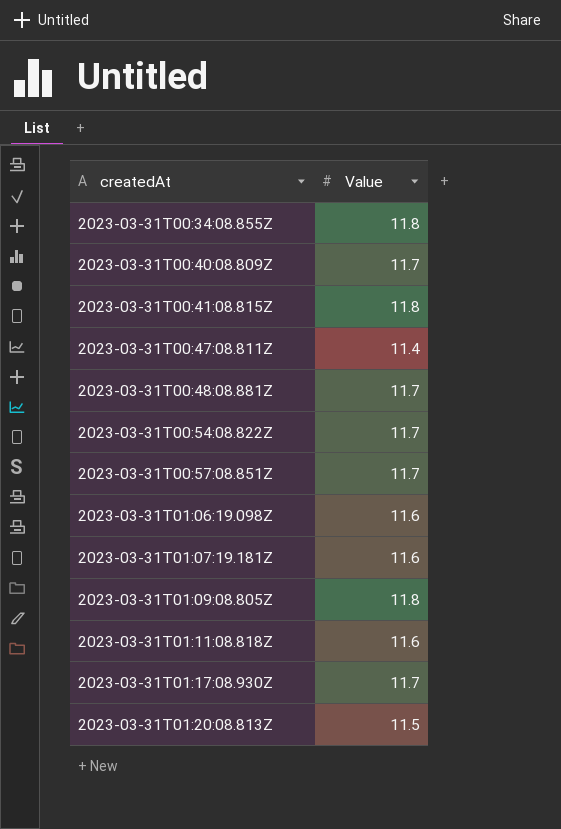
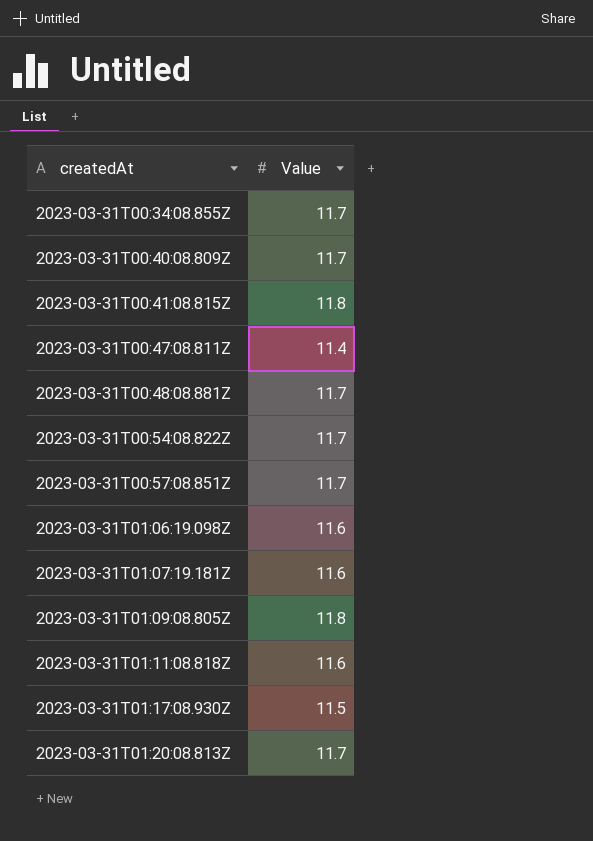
2023-03-31T00:34:08.855Z | Value: 11.8 -> 11.7
2023-03-31T01:17:08.930Z | Value: 11.7 -> 11.5
2023-03-31T01:20:08.813Z | Value: 11.5 -> 11.7

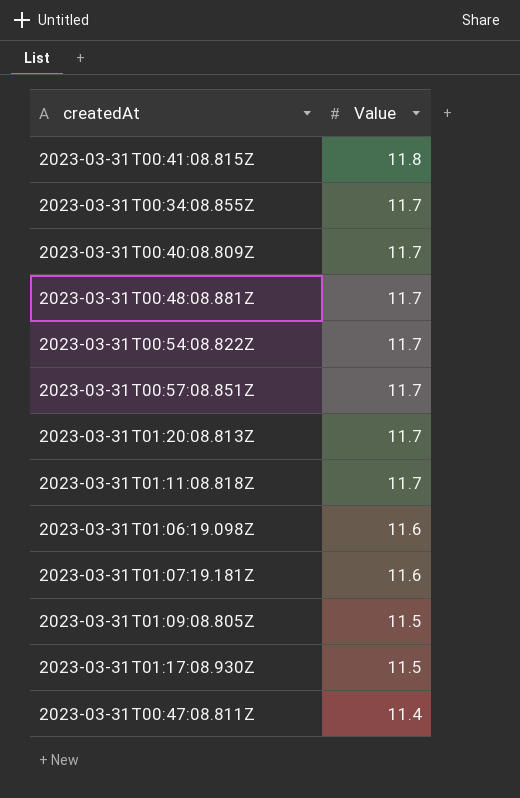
row order: createdAt ascending -> Value descending
2023-03-31T01:11:08.818Z | Value: 11.6 -> 11.7
2023-03-31T01:09:08.805Z | Value: 11.8 -> 11.5

